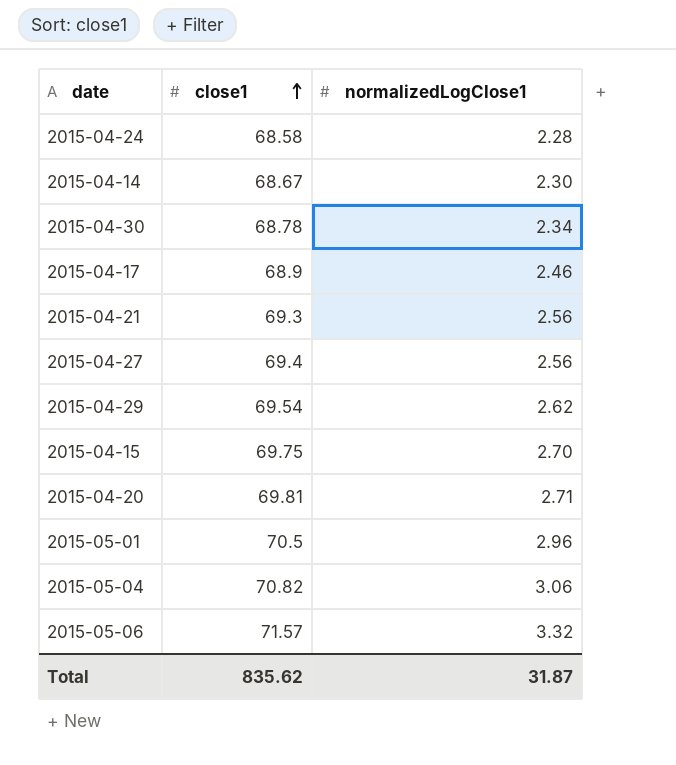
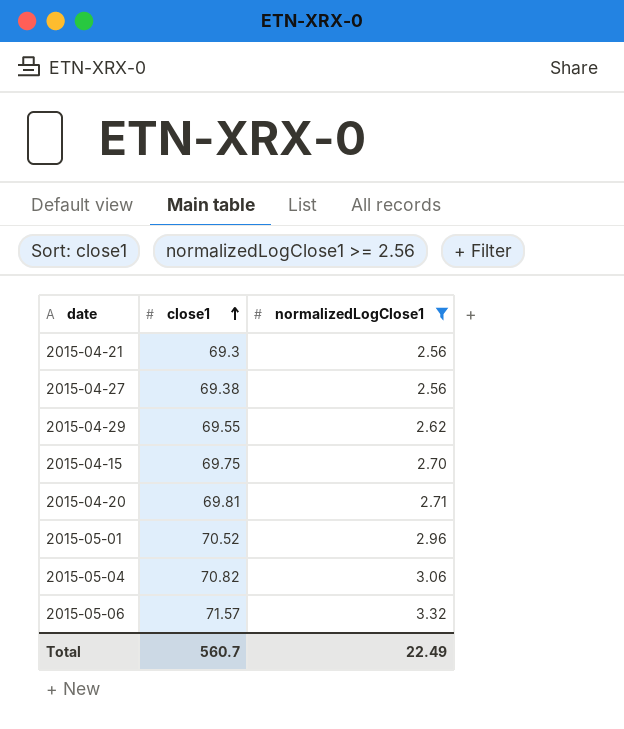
filter: none -> normalizedLogClose1 >= 2.56
2015-04-27 | close1: 69.4 -> 69.38
2015-04-29 | close1: 69.54 -> 69.55
2015-05-01 | close1: 70.5 -> 70.52
Total | close1: 835.62 -> 560.7
Total | normalizedLogClose1: 31.87 -> 22.49

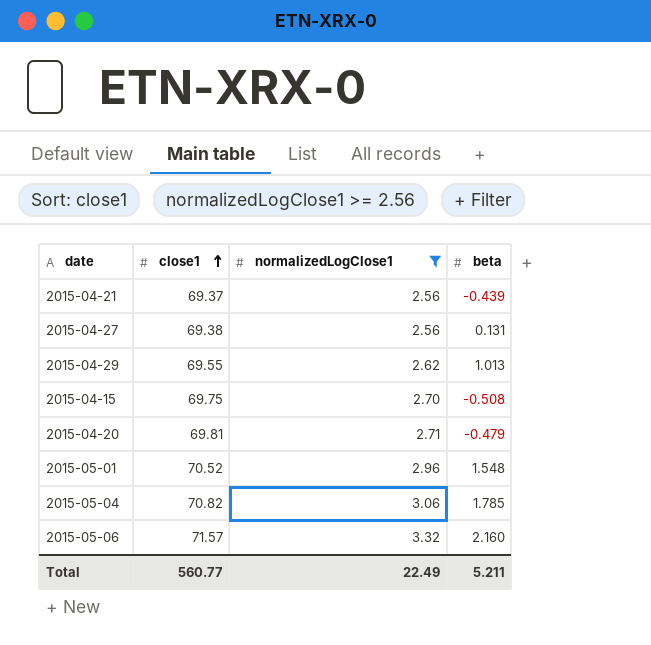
column beta | position: none -> 4
2015-04-21 | close1: 69.3 -> 69.37
Total | close1: 560.7 -> 560.77

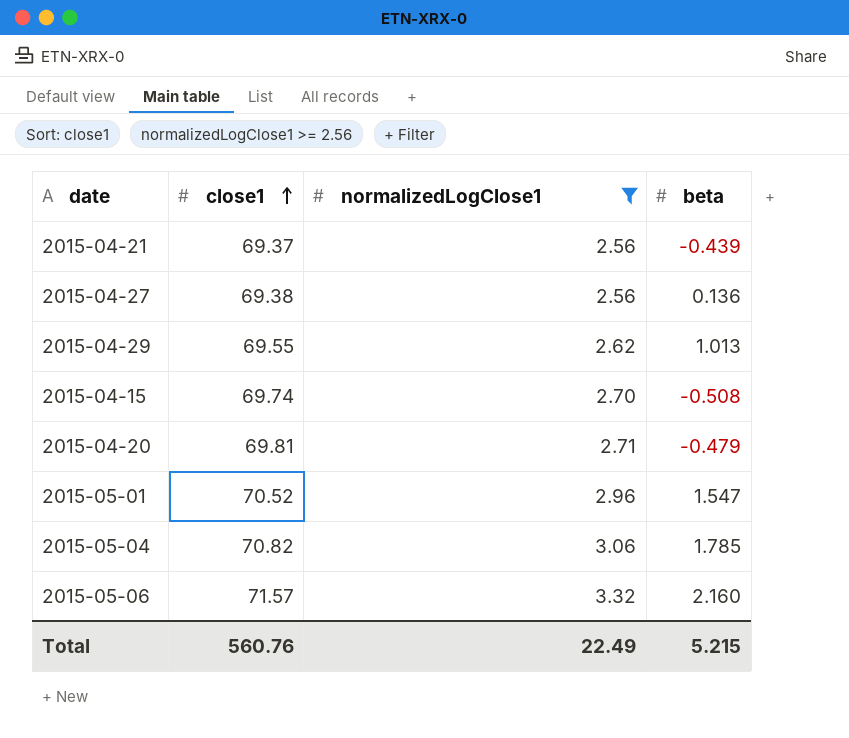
2015-04-27 | beta: 0.131 -> 0.136
2015-04-15 | close1: 69.75 -> 69.74
2015-05-01 | beta: 1.548 -> 1.547
Total | close1: 560.77 -> 560.76
Total | beta: 5.211 -> 5.215

